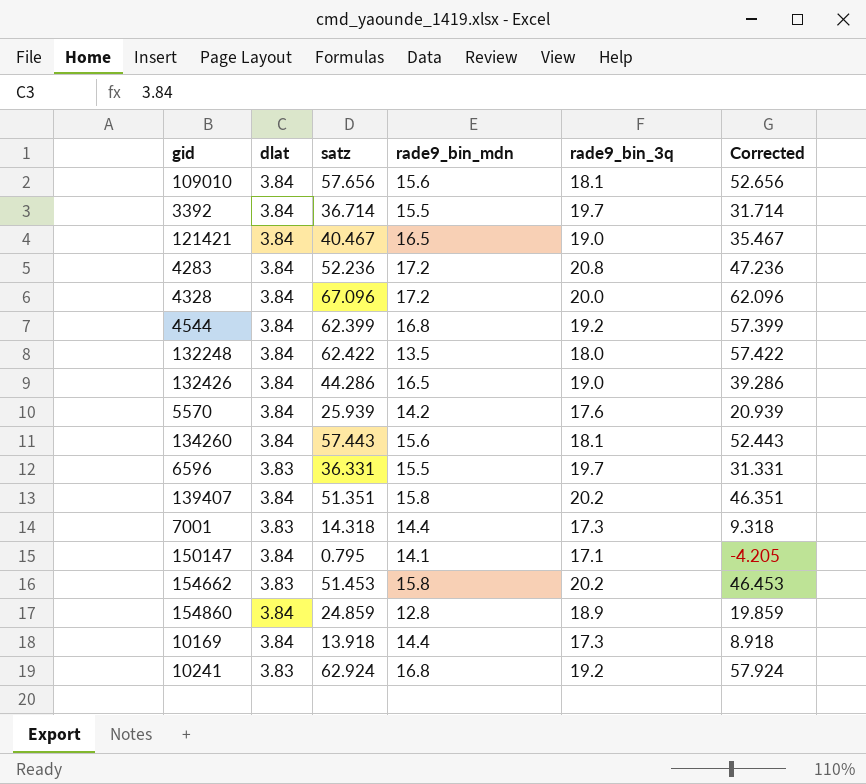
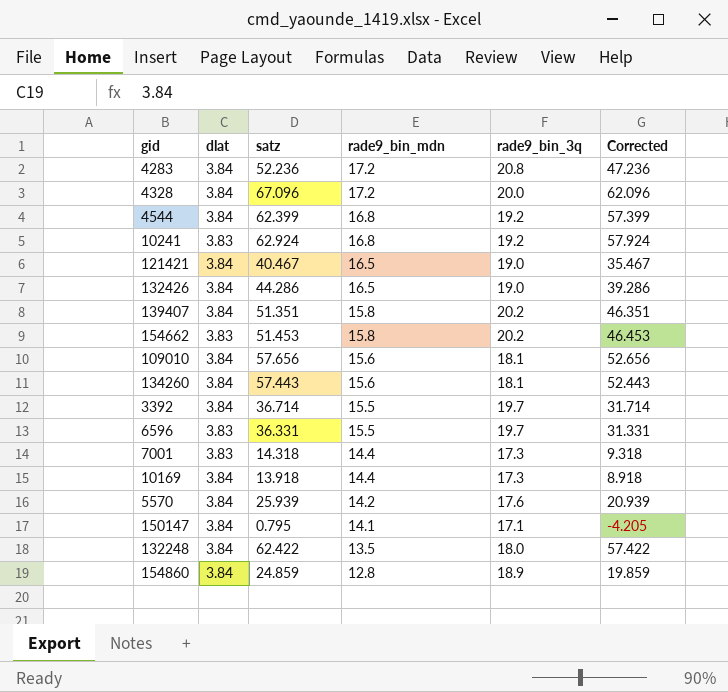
row order: none -> rade9_bin_mdn descending

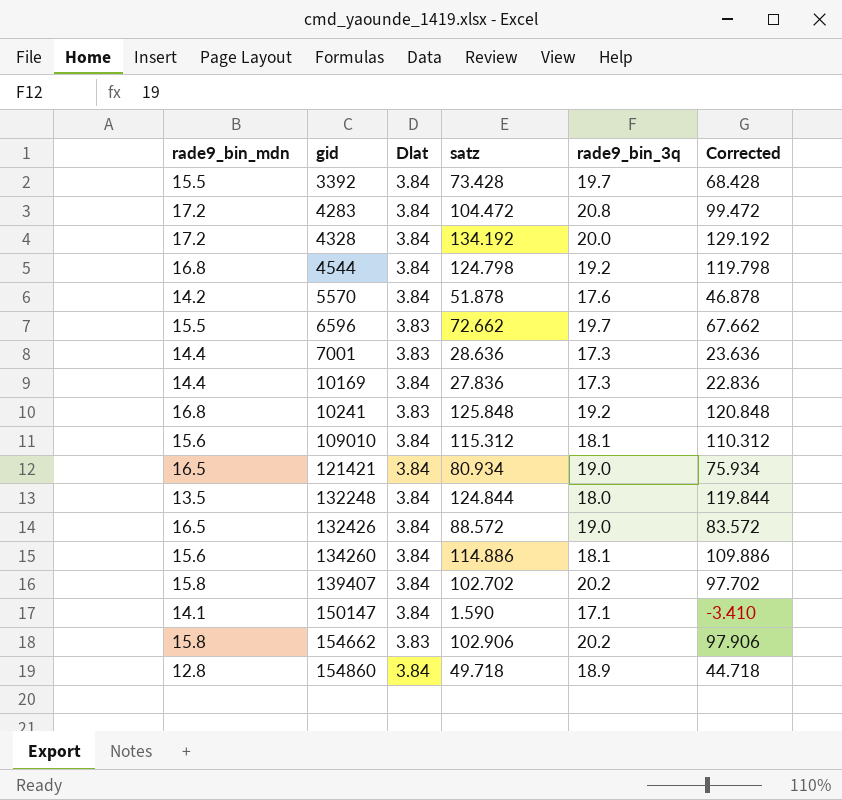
row order: rade9_bin_mdn descending -> gid ascending
column rade9_bin_mdn | position: 4 -> 1
column name: dlat -> Dlat
3392 | satz: 36.714 -> 73.428
3392 | Corrected: 31.714 -> 68.428
4283 | satz: 52.236 -> 104.472
4283 | Corrected: 47.236 -> 99.472
4328 | satz: 67.096 -> 134.192
4328 | Corrected: 62.096 -> 129.192
4544 | satz: 62.399 -> 124.798
4544 | Corrected: 57.399 -> 119.798
5570 | satz: 25.939 -> 51.878
5570 | Corrected: 20.939 -> 46.878
6596 | satz: 36.331 -> 72.662
6596 | Corrected: 31.331 -> 67.662
7001 | satz: 14.318 -> 28.636
7001 | Corrected: 9.318 -> 23.636
10169 | satz: 13.918 -> 27.836
10169 | Corrected: 8.918 -> 22.836
10241 | satz: 62.924 -> 125.848
10241 | Corrected: 57.924 -> 120.848
109010 | satz: 57.656 -> 115.312
109010 | Corrected: 52.656 -> 110.312
121421 | satz: 40.467 -> 80.934
121421 | Corrected: 35.467 -> 75.934
132248 | satz: 62.422 -> 124.844
132248 | Corrected: 57.422 -> 119.844
132426 | satz: 44.286 -> 88.572
132426 | Corrected: 39.286 -> 83.572
134260 | satz: 57.443 -> 114.886
134260 | Corrected: 52.443 -> 109.886
139407 | satz: 51.351 -> 102.702
139407 | Corrected: 46.351 -> 97.702
150147 | satz: 0.795 -> 1.590
150147 | Corrected: -4.205 -> -3.410
154662 | satz: 51.453 -> 102.906
154662 | Corrected: 46.453 -> 97.906
154860 | satz: 24.859 -> 49.718
154860 | Corrected: 19.859 -> 44.718

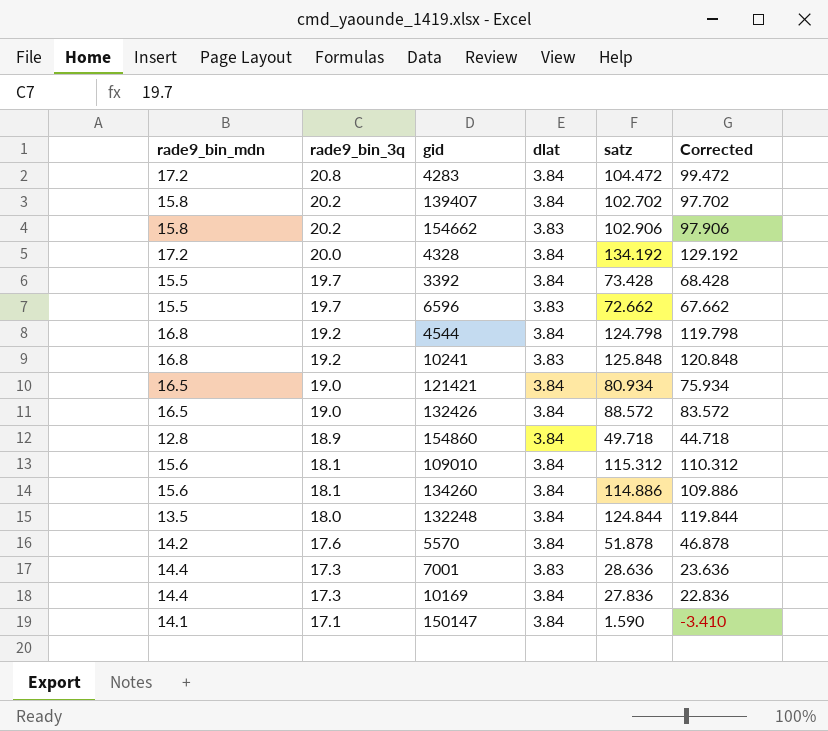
row order: gid ascending -> rade9_bin_3q descending
column rade9_bin_3q | position: 5 -> 2
column name: Dlat -> dlat

